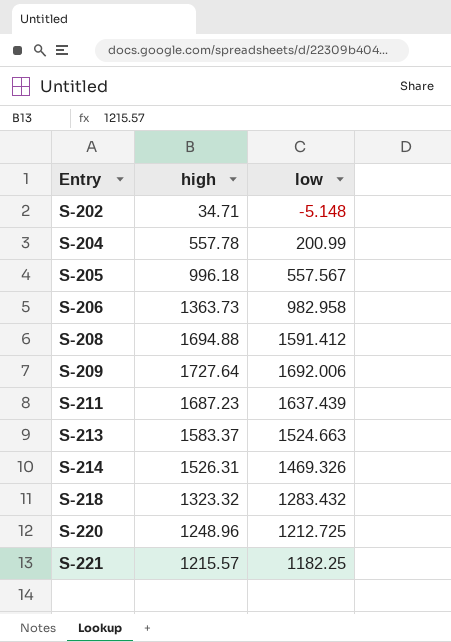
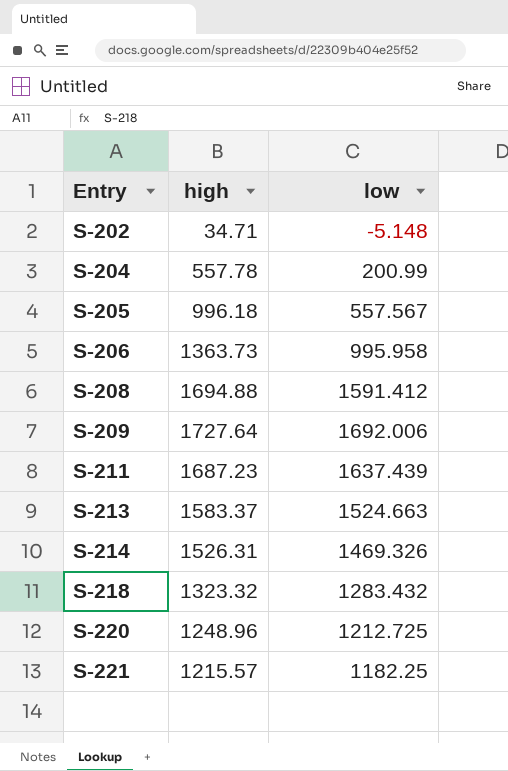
S-206 | low: 982.958 -> 995.958

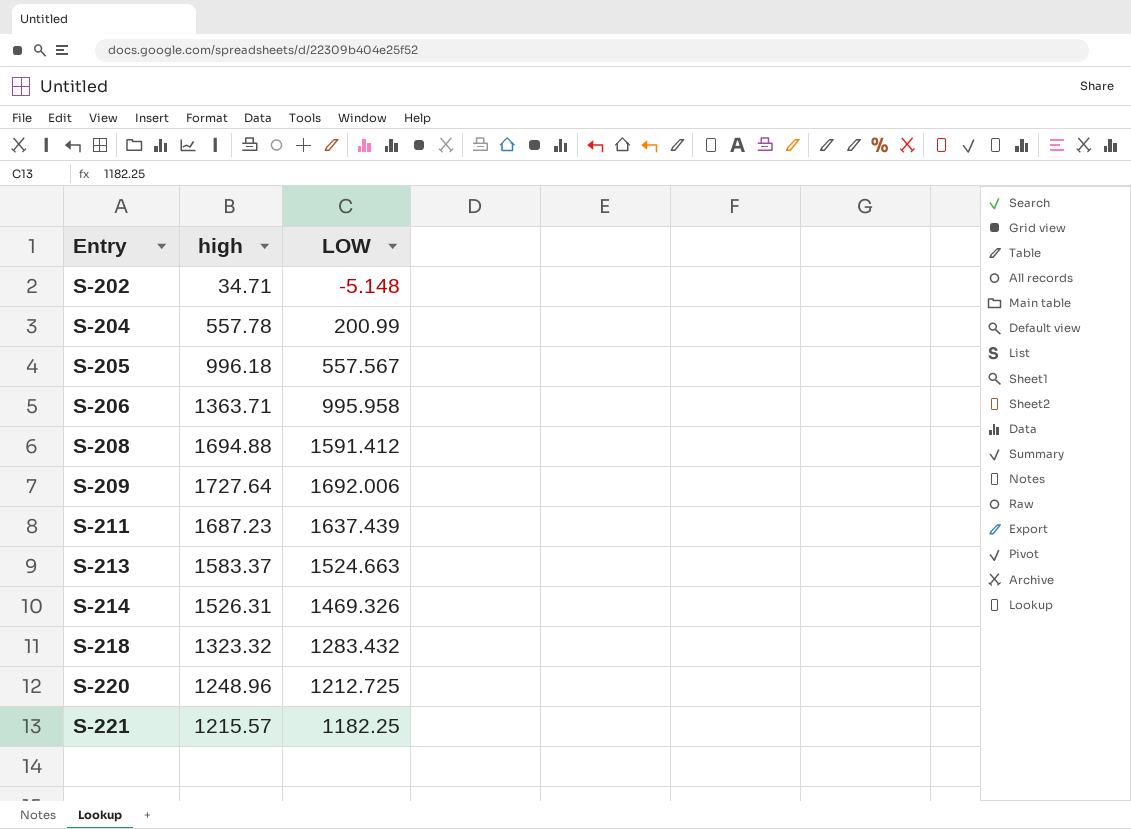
column name: low -> LOW
S-206 | high: 1363.73 -> 1363.71

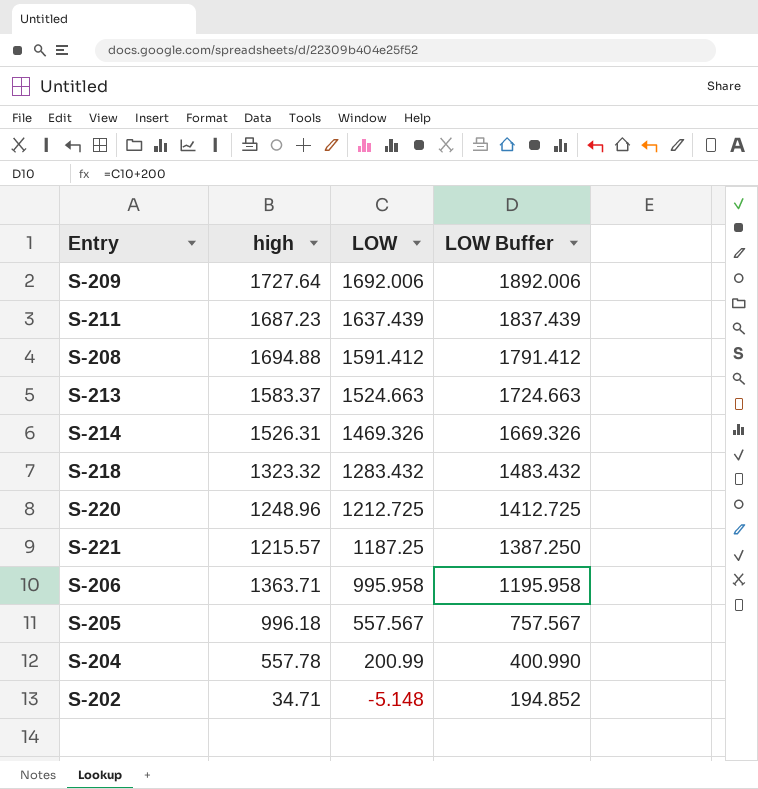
row order: Entry ascending -> LOW descending
column LOW Buffer | formula: none -> [LOW] + 200
S-221 | LOW: 1182.25 -> 1187.25

